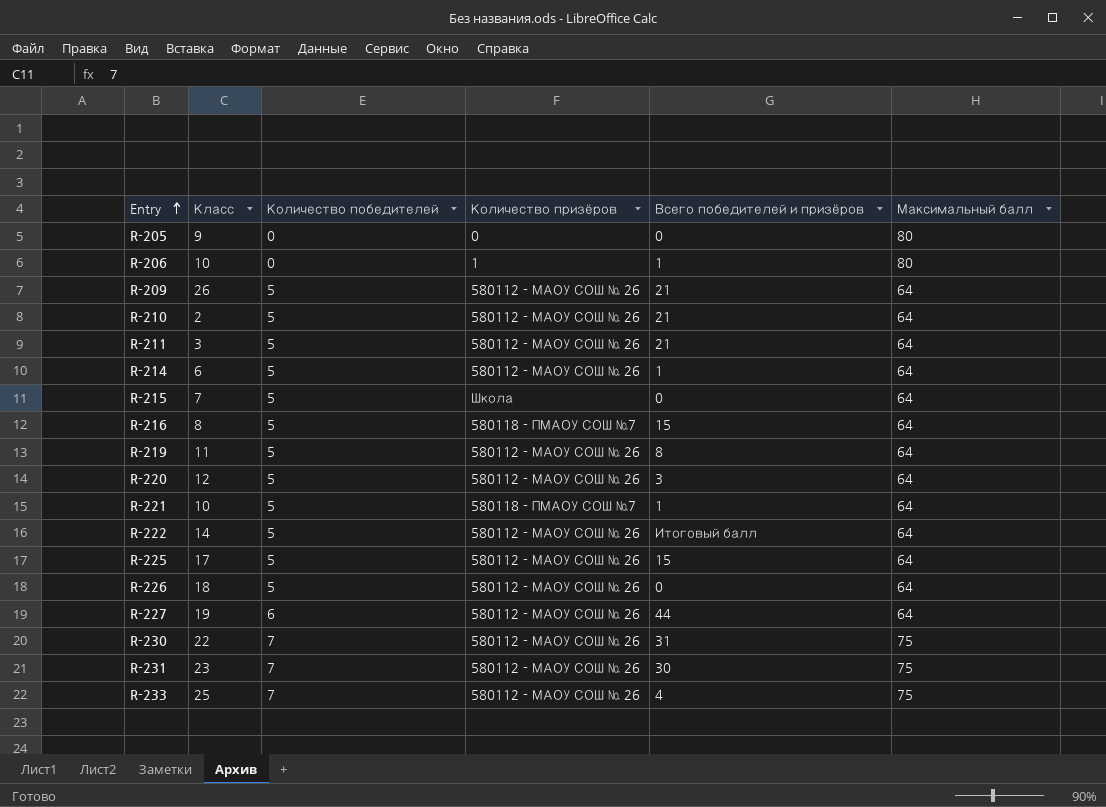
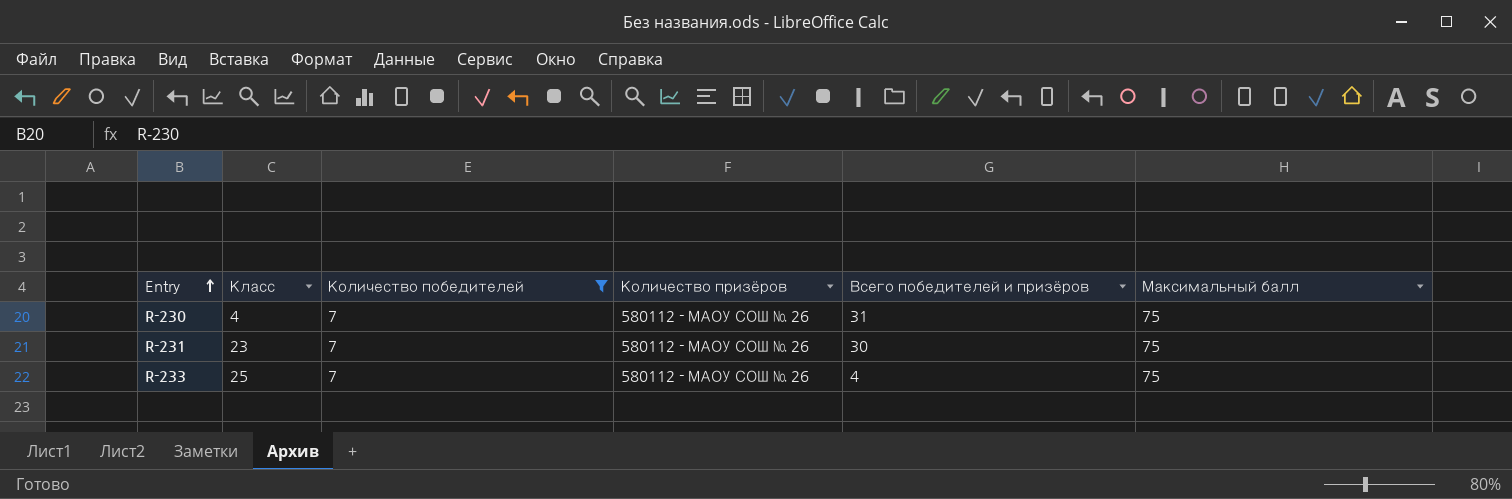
filter: none -> Количество победителей = 7
R-230 | Класс: 22 -> 4

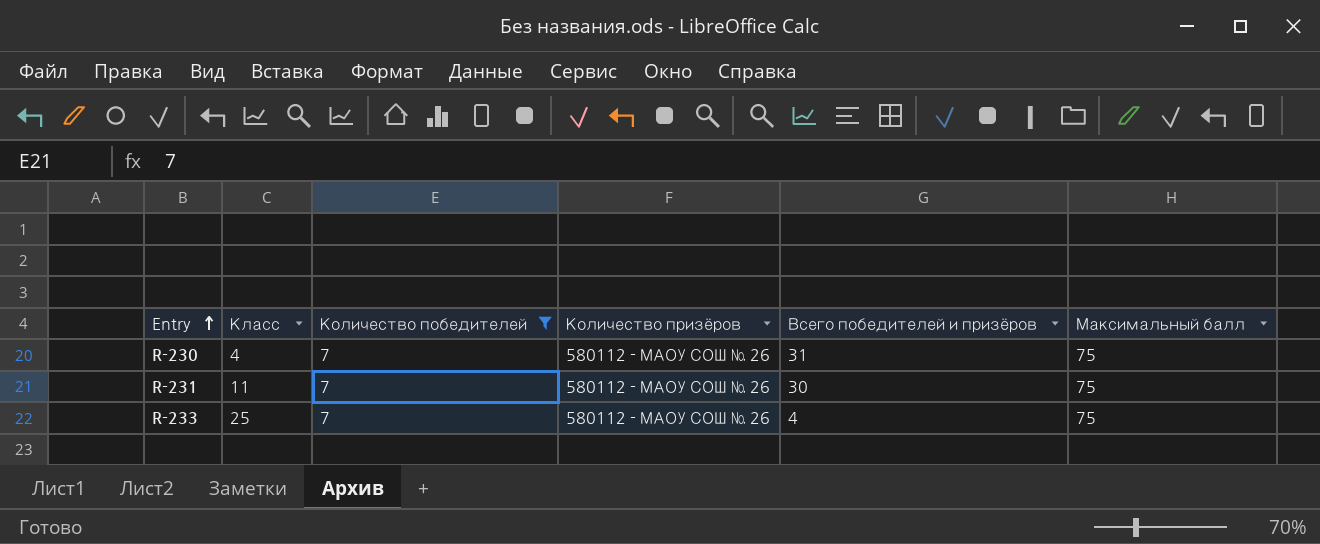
R-231 | Класс: 23 -> 11

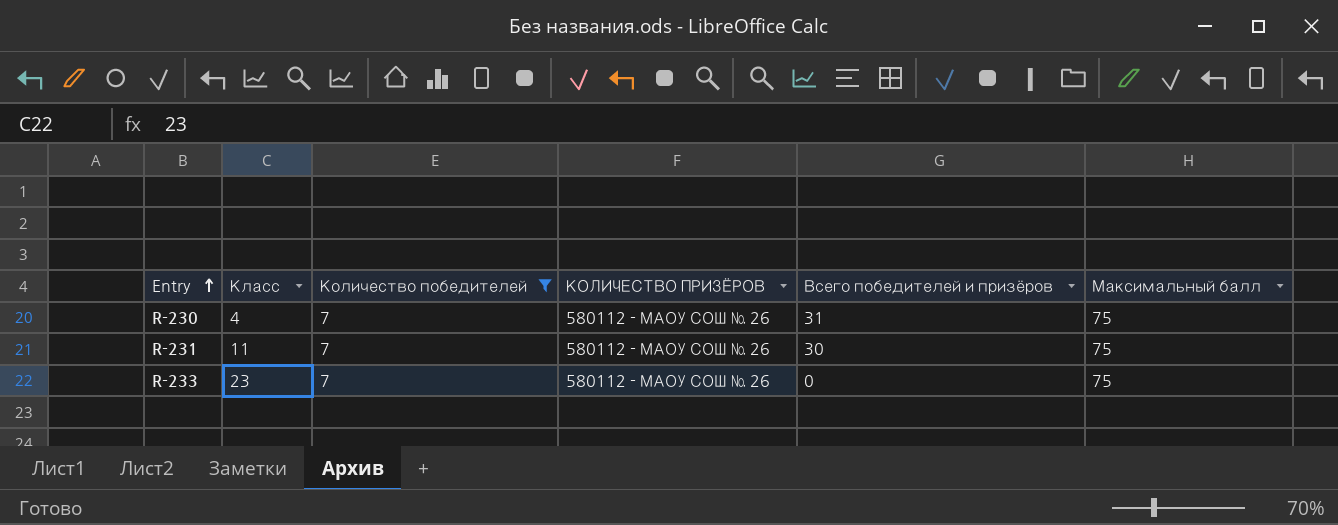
column name: Количество призёров -> КОЛИЧЕСТВО ПРИЗЁРОВ
R-233 | Класс: 25 -> 23
R-233 | Всего победителей и призёров: 4 -> 0

